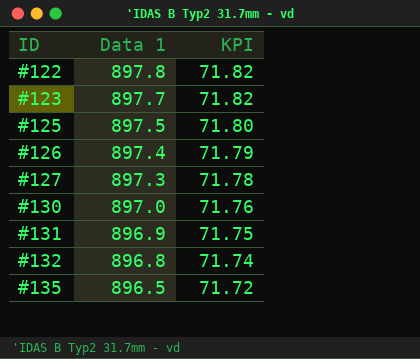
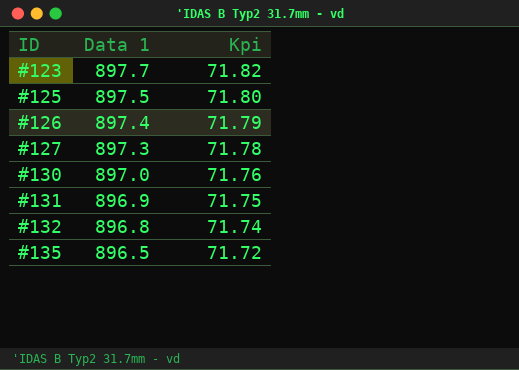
column name: KPI -> Kpi
row #122: 897.8 | 71.82 -> none

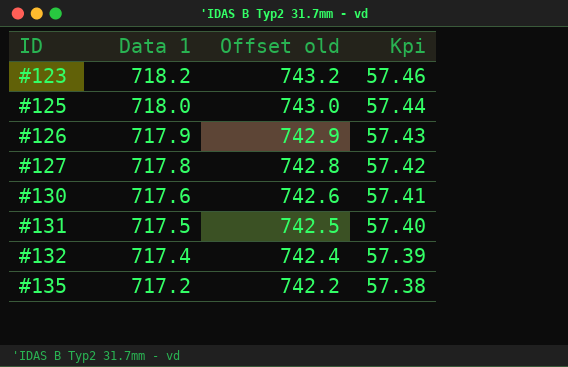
column Offset old | formula: none -> [Data 1] + 25
#123 | Data 1: 897.7 -> 718.2
#123 | Kpi: 71.82 -> 57.46
#125 | Data 1: 897.5 -> 718.0
#125 | Kpi: 71.80 -> 57.44
#126 | Data 1: 897.4 -> 717.9
#126 | Kpi: 71.79 -> 57.43
#127 | Data 1: 897.3 -> 717.8
#127 | Kpi: 71.78 -> 57.42
#130 | Data 1: 897.0 -> 717.6
#130 | Kpi: 71.76 -> 57.41
#131 | Data 1: 896.9 -> 717.5
#131 | Kpi: 71.75 -> 57.40
#132 | Data 1: 896.8 -> 717.4
#132 | Kpi: 71.74 -> 57.39
#135 | Data 1: 896.5 -> 717.2
#135 | Kpi: 71.72 -> 57.38

